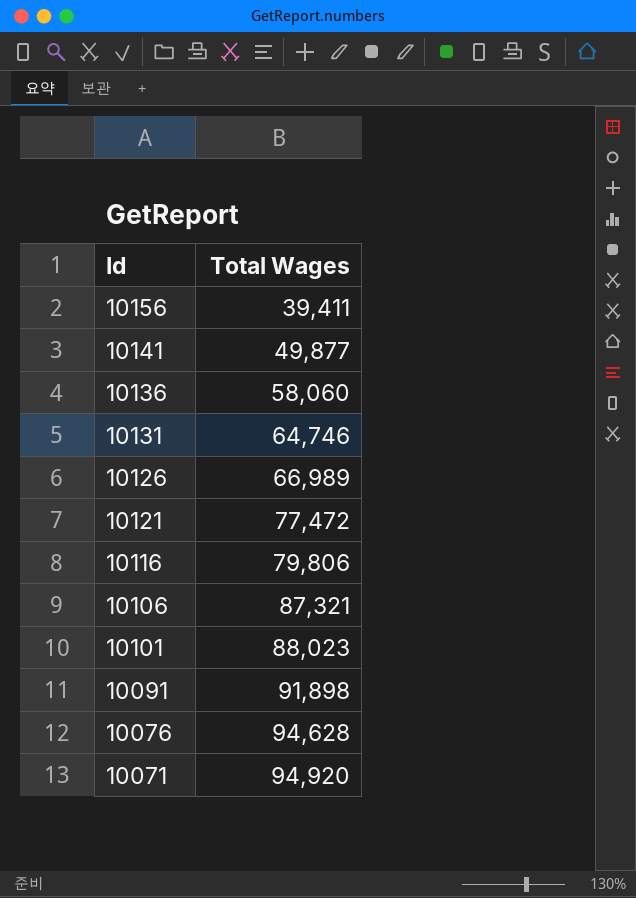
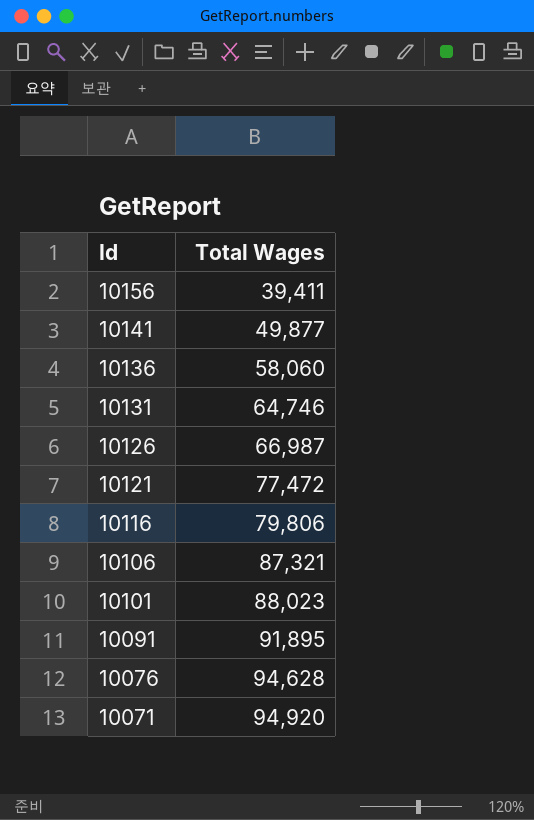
10126 | Total Wages: 66,989 -> 66,987
10091 | Total Wages: 91,898 -> 91,895

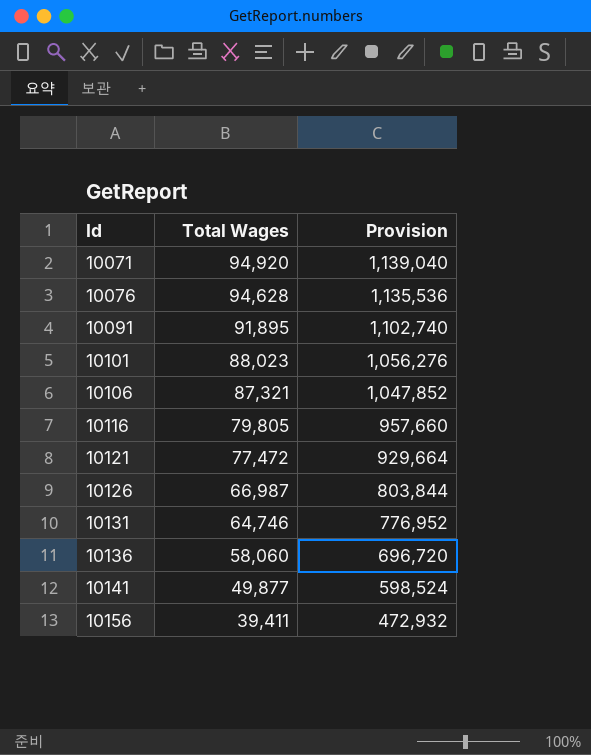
row order: Id descending -> Id ascending
column Provision | formula: none -> [Total Wages] * 12
10116 | Total Wages: 79,806 -> 79,805

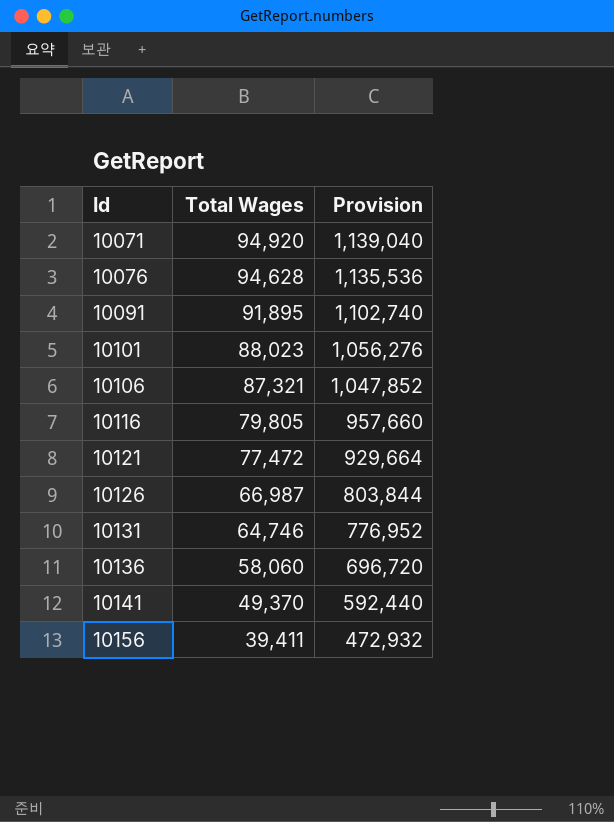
10141 | Total Wages: 49,877 -> 49,370
10141 | Provision: 598,524 -> 592,440

